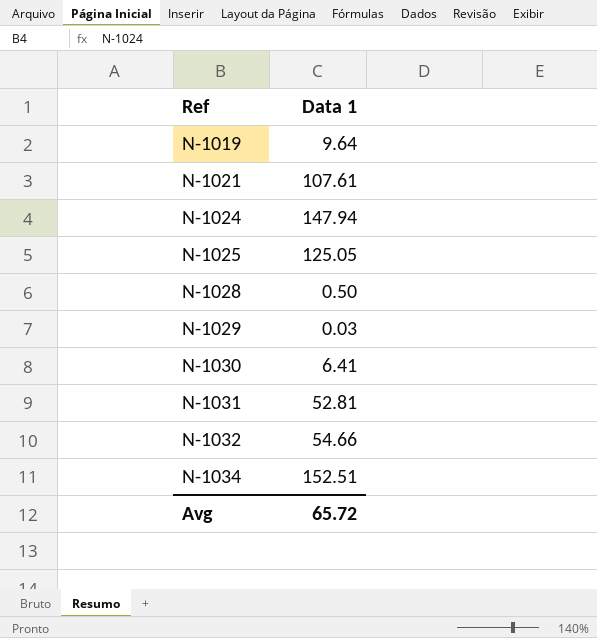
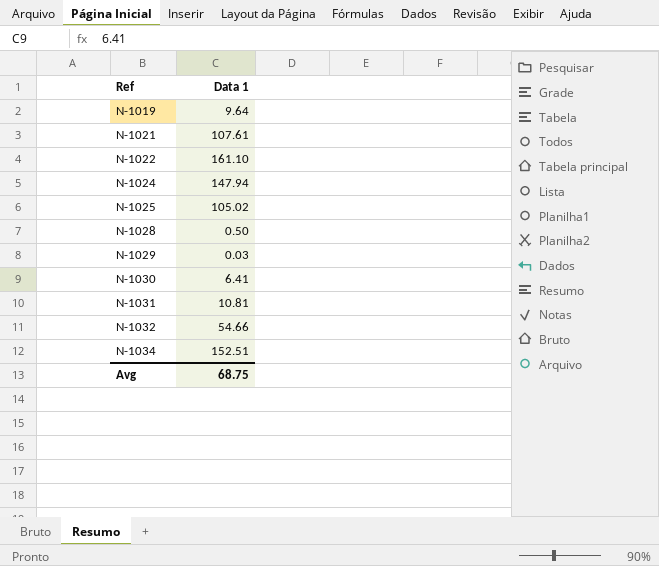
row N-1022: none -> 161.10
N-1025 | Data 1: 125.05 -> 105.02
N-1031 | Data 1: 52.81 -> 10.81
Avg | Data 1: 65.72 -> 68.75

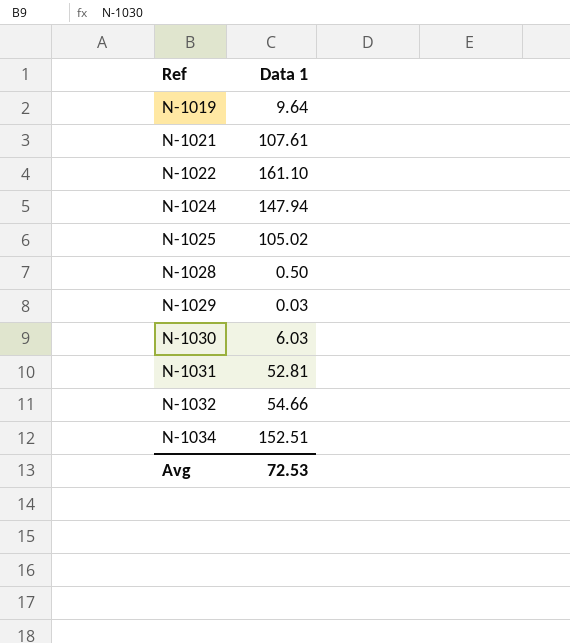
N-1030 | Data 1: 6.41 -> 6.03
N-1031 | Data 1: 10.81 -> 52.81
Avg | Data 1: 68.75 -> 72.53

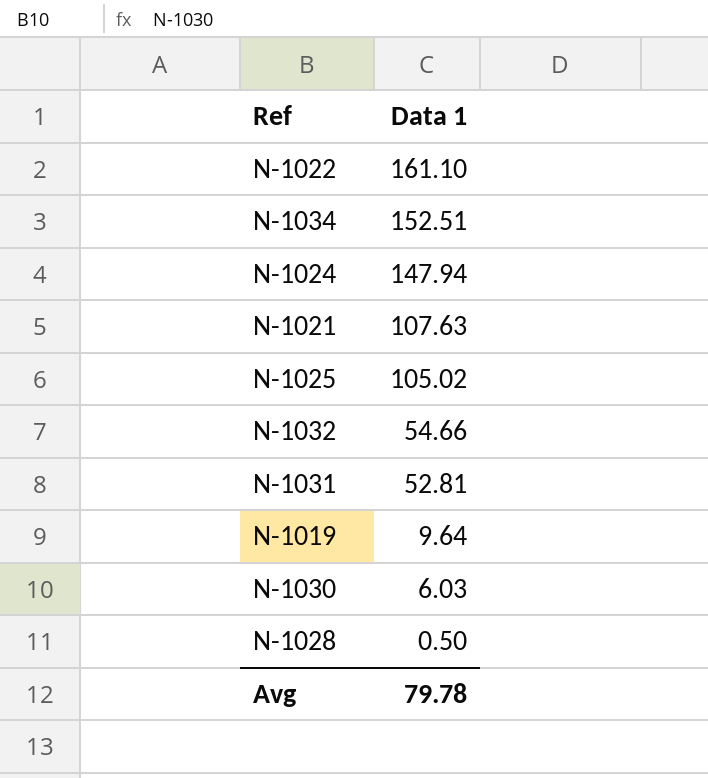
row order: Ref ascending -> Data 1 descending
row N-1029: 0.03 -> none
N-1021 | Data 1: 107.61 -> 107.63
Avg | Data 1: 72.53 -> 79.78

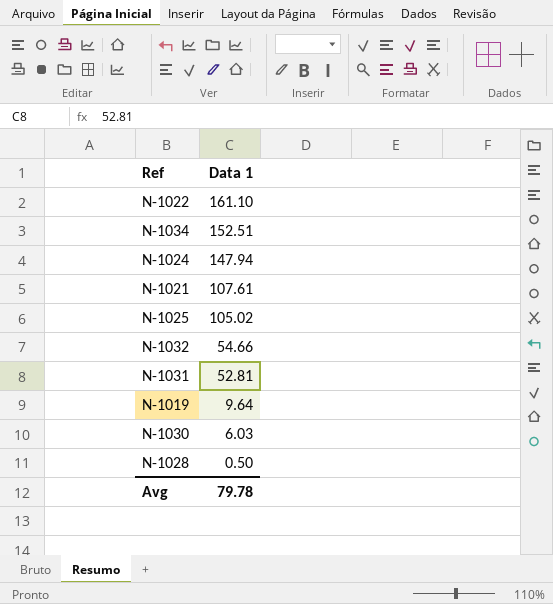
N-1021 | Data 1: 107.63 -> 107.61

